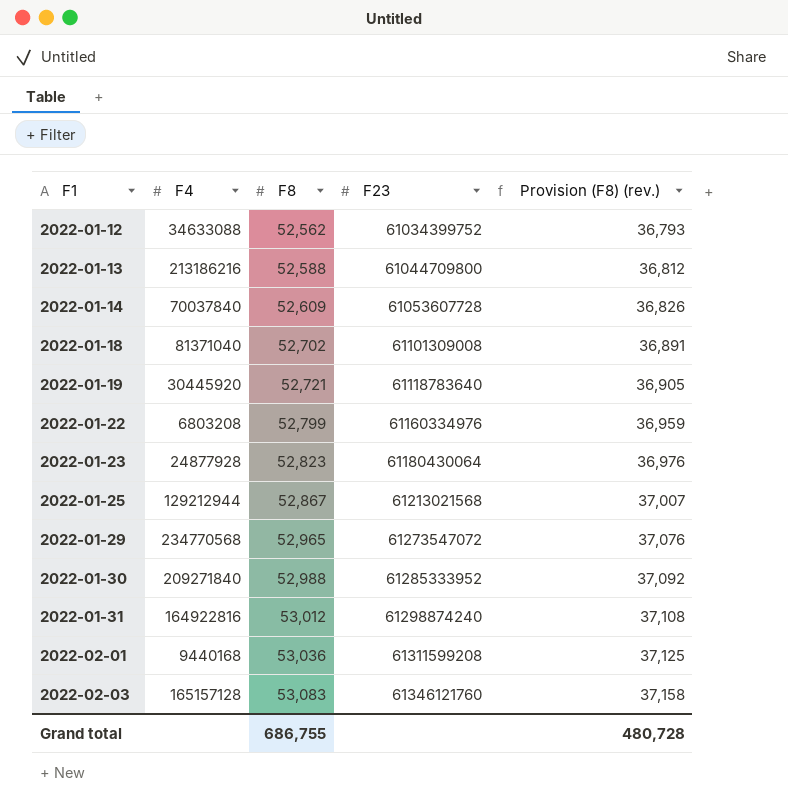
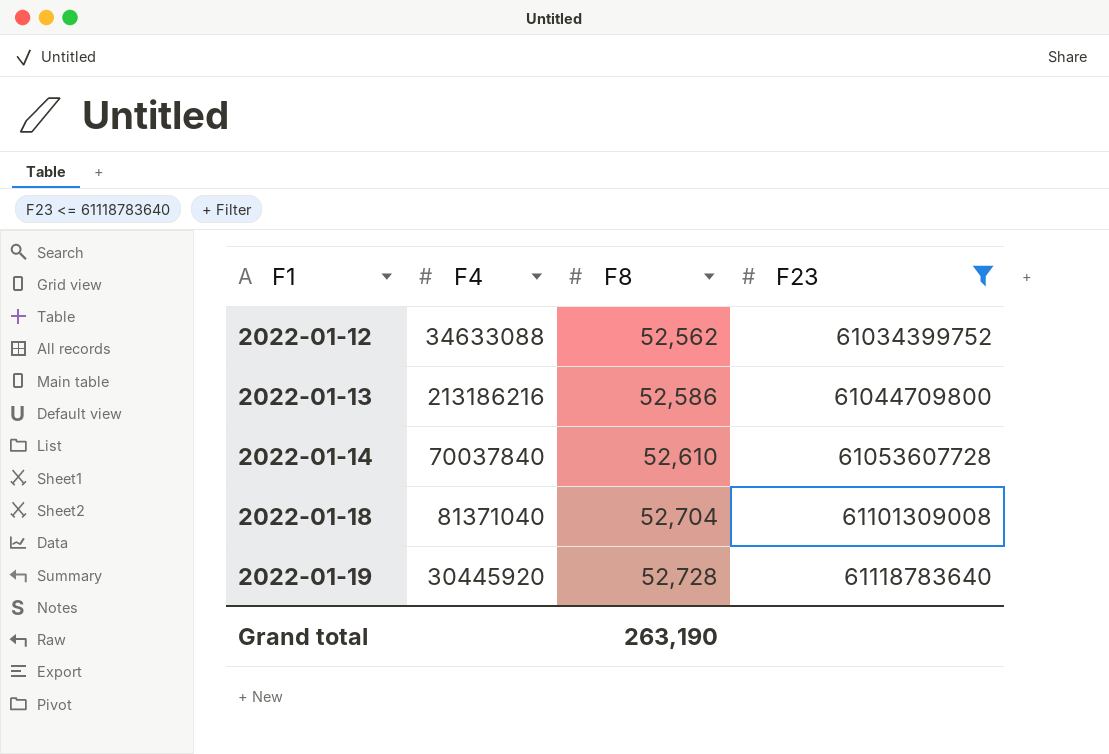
filter: none -> F23 <= 61118783640
column Provision (F8) (rev.) | formula: [F8] * 0.7 -> none
2022-01-13 | F8: 52,588 -> 52,586
2022-01-14 | F8: 52,609 -> 52,610
2022-01-18 | F8: 52,702 -> 52,704
2022-01-19 | F8: 52,721 -> 52,728
Grand total | F8: 686,755 -> 263,190

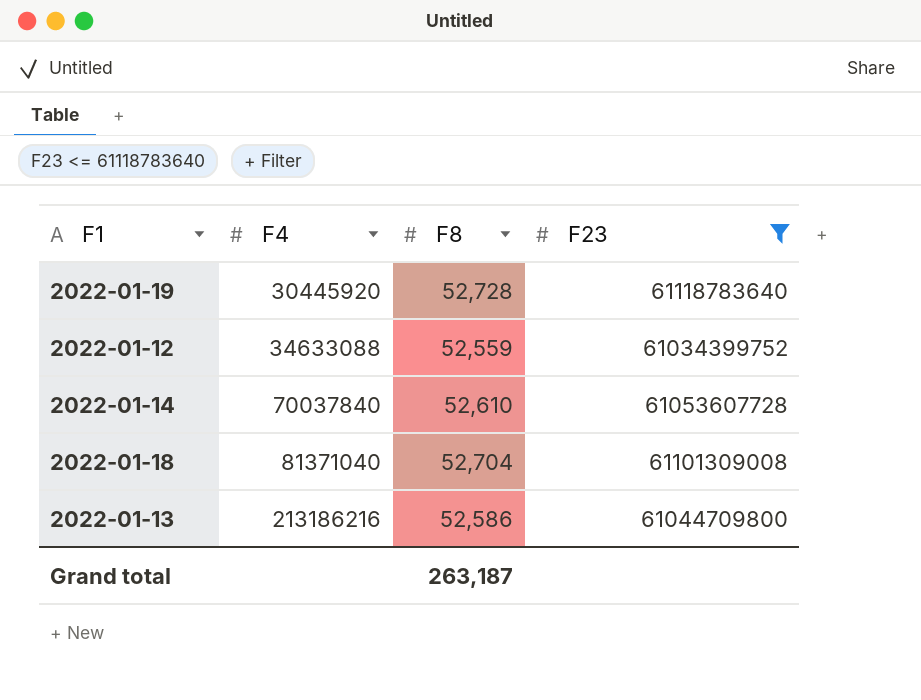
row order: F1 ascending -> F4 ascending
2022-01-12 | F8: 52,562 -> 52,559
Grand total | F8: 263,190 -> 263,187

